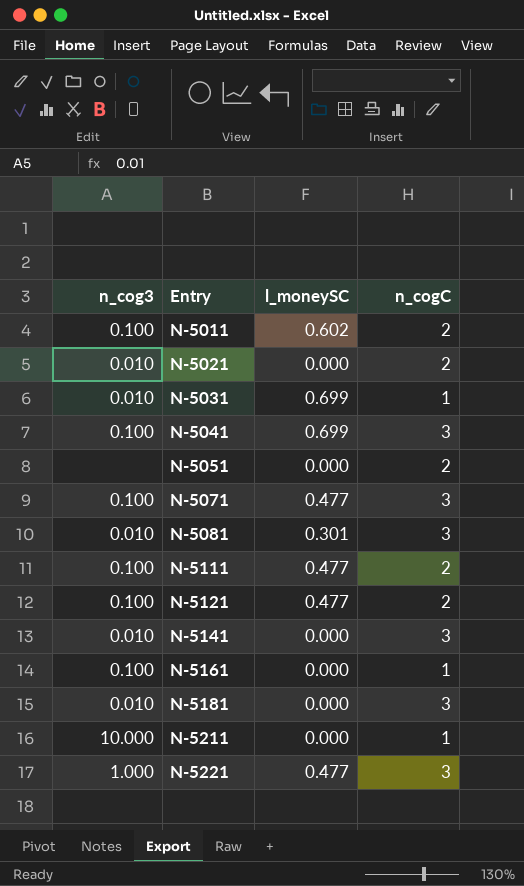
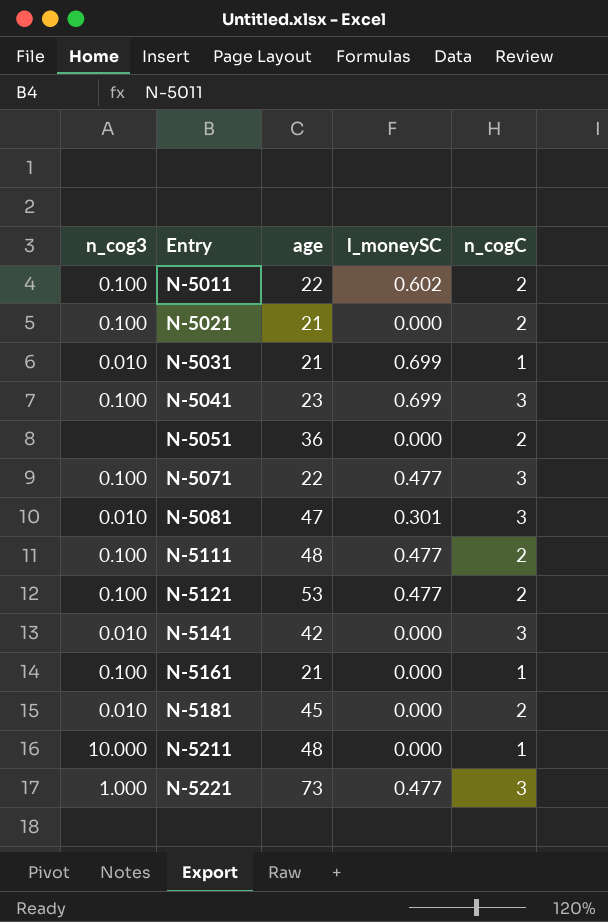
column age | position: none -> 3
N-5021 | n_cog3: 0.010 -> 0.100
N-5181 | n_cogC: 3 -> 2

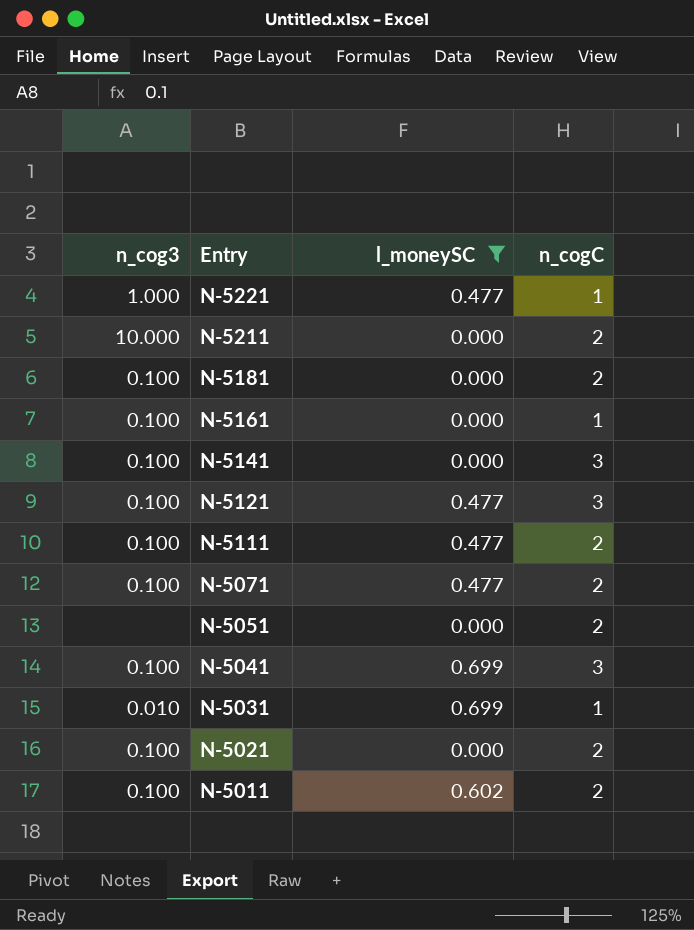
filter: none -> l_moneySC != 0.301
row order: Entry ascending -> Entry descending
column age | position: 3 -> none
N-5221 | n_cogC: 3 -> 1
N-5211 | n_cogC: 1 -> 2
N-5181 | n_cog3: 0.010 -> 0.100
N-5141 | n_cog3: 0.010 -> 0.100
N-5121 | n_cogC: 2 -> 3
N-5071 | n_cogC: 3 -> 2

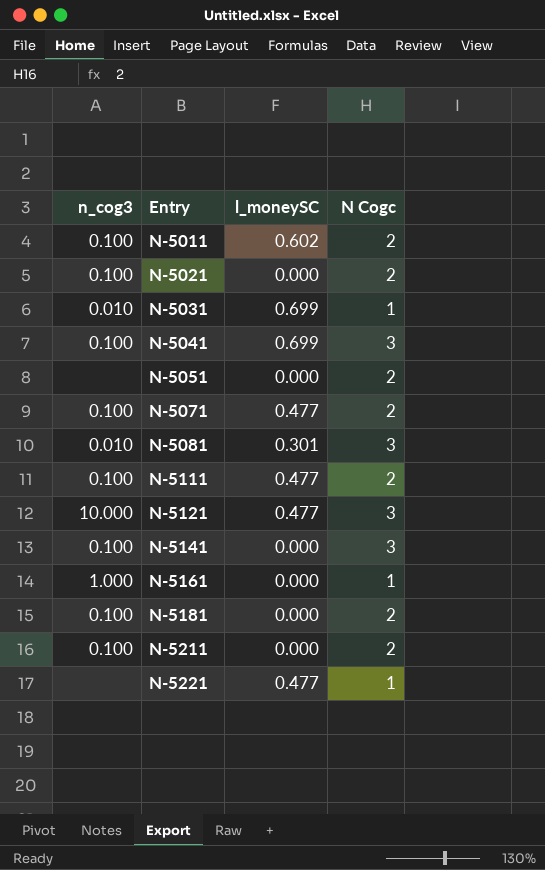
filter: l_moneySC != 0.301 -> none
row order: Entry descending -> Entry ascending
column name: n_cogC -> N Cogc
N-5121 | n_cog3: 0.100 -> 10.000
N-5161 | n_cog3: 0.100 -> 1.000
N-5211 | n_cog3: 10.000 -> 0.100
N-5221 | n_cog3: 1.000 -> none

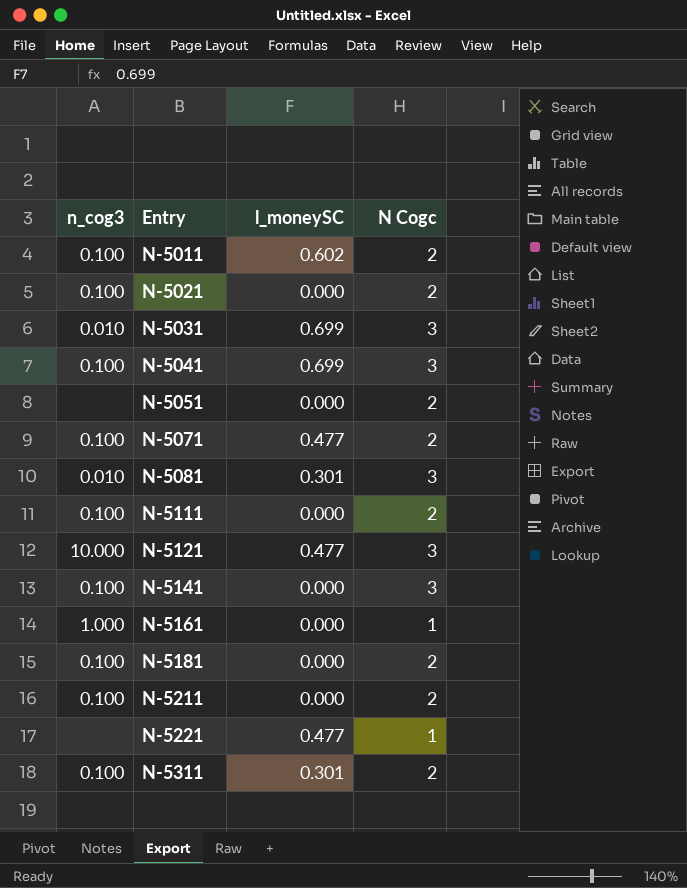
N-5031 | N Cogc: 1 -> 3
N-5111 | l_moneySC: 0.477 -> 0.000
row N-5311: none -> 0.100 | 0.301 | 2

